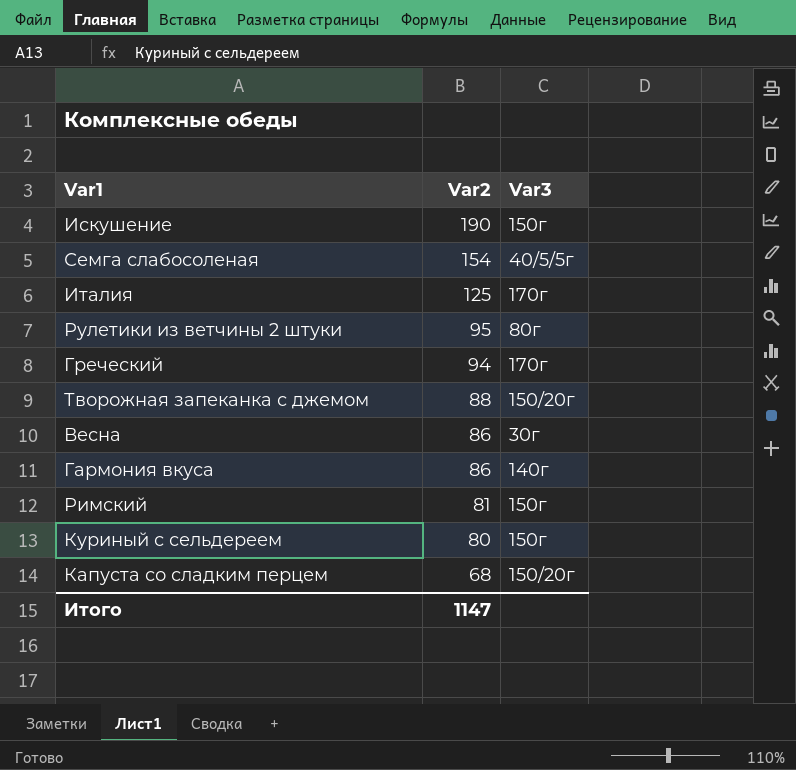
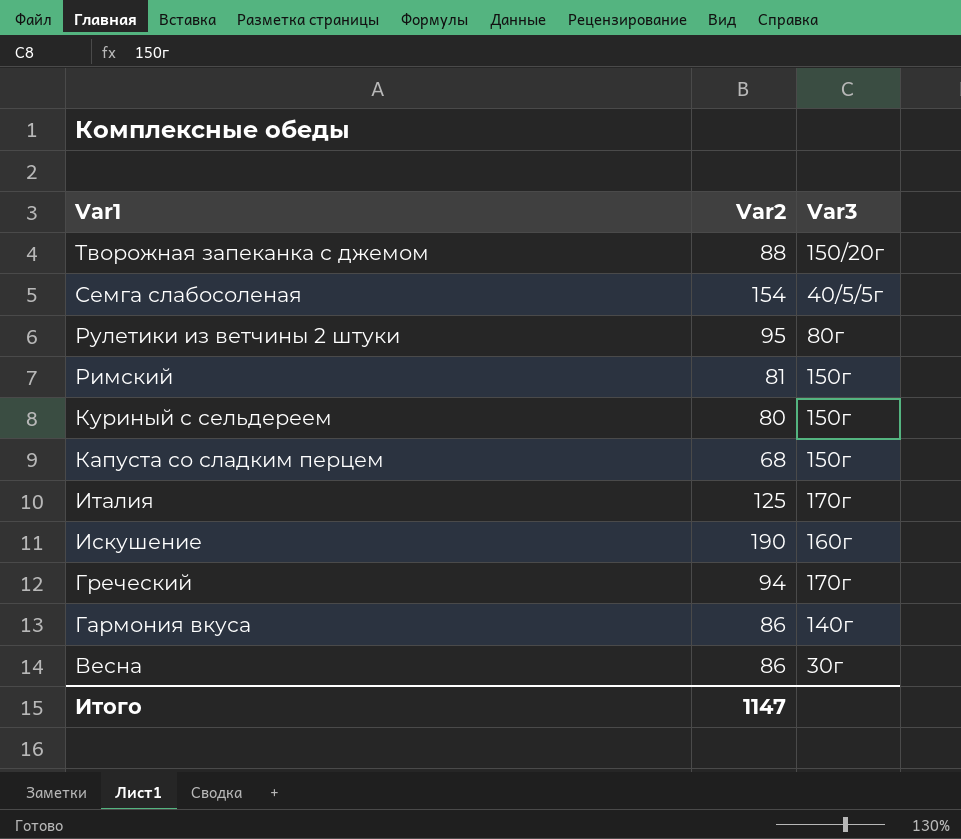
row order: Var2 descending -> Var1 descending
Капуста со сладким перцем | Var3: 150/20г -> 150г
Искушение | Var3: 150г -> 160г

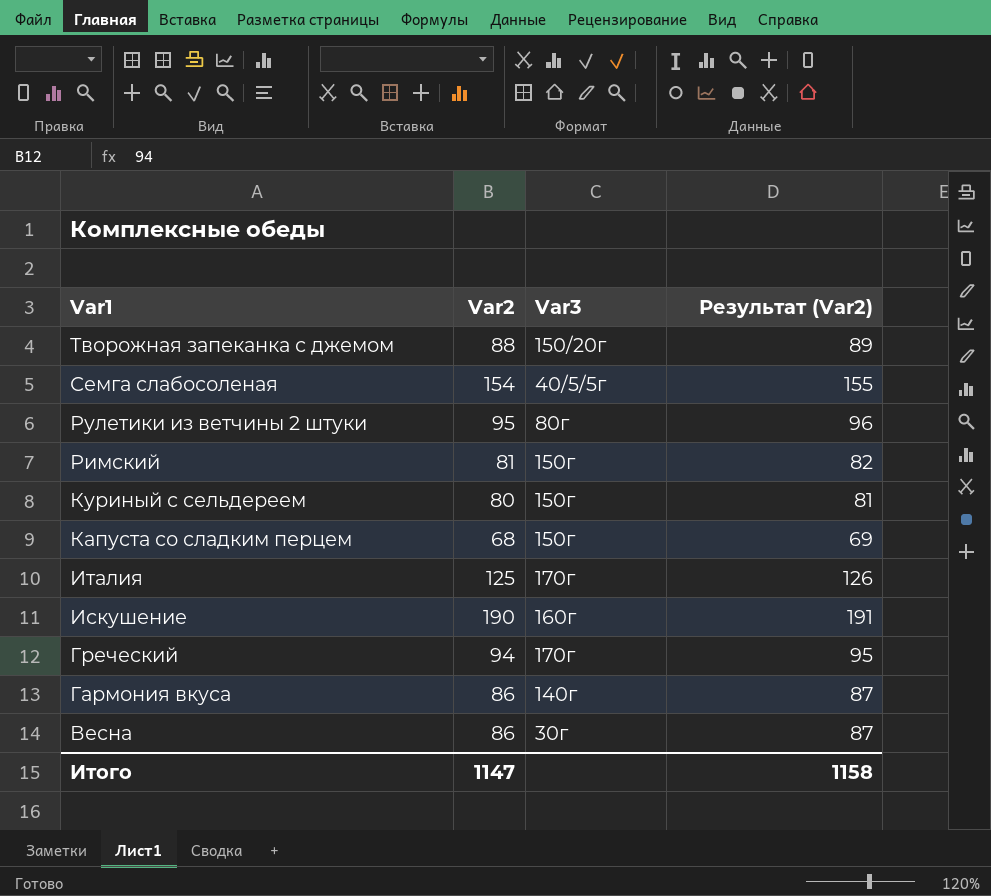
column Результат (Var2) | formula: none -> [Var2] + 1

